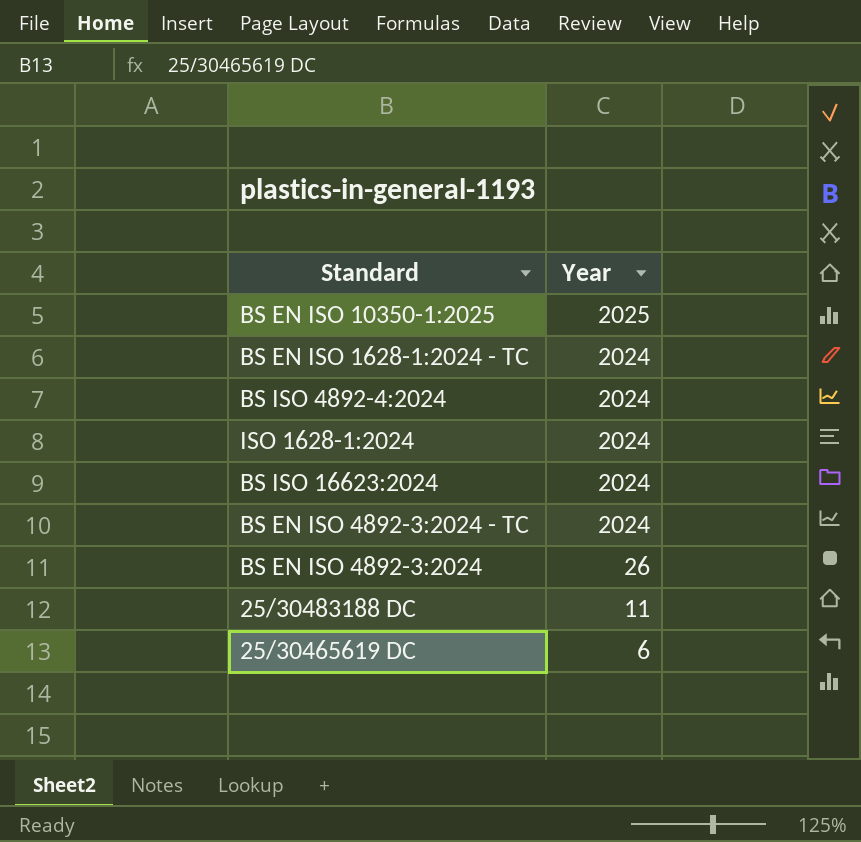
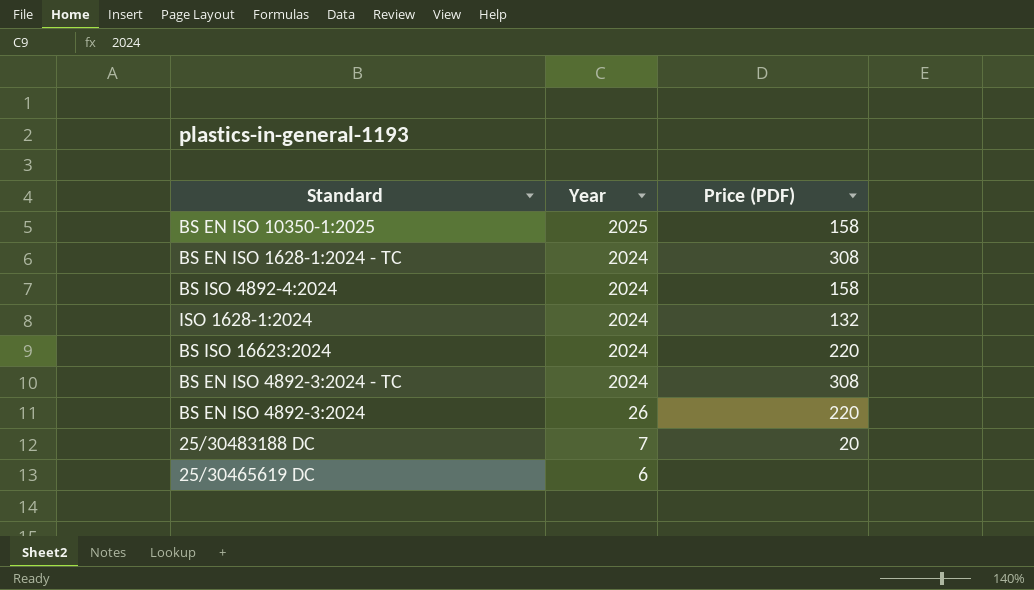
column Price (PDF) | position: none -> 3
25/30483188 DC | Year: 11 -> 7

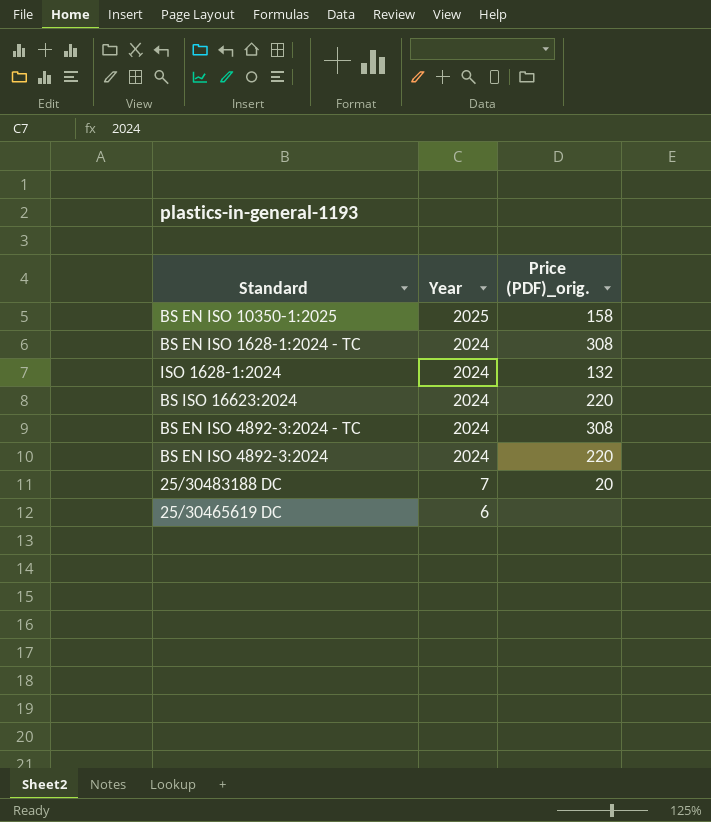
column name: Price (PDF) -> Price (PDF)_orig.
row BS ISO 4892-4:2024: 2024 | 158 -> none
BS EN ISO 4892-3:2024 | Year: 26 -> 2024

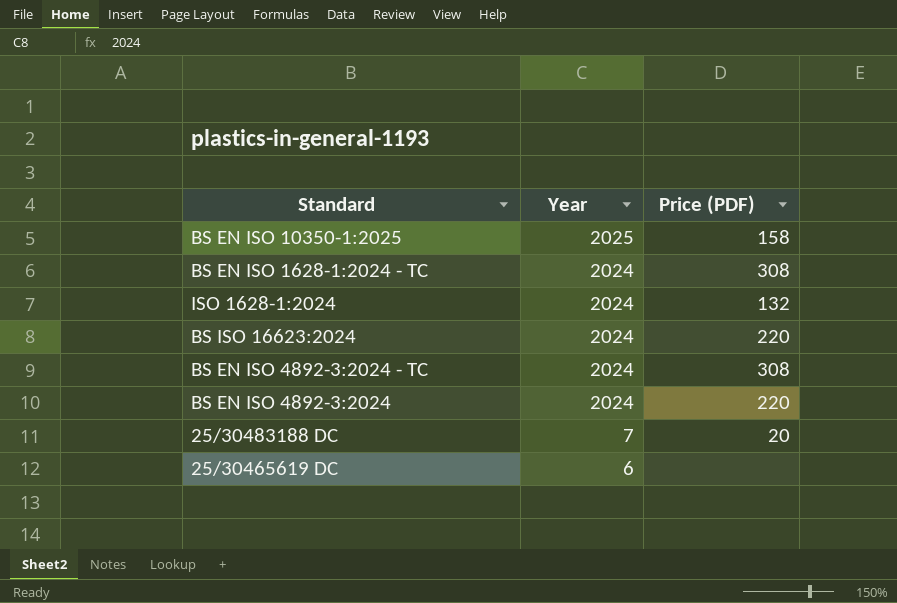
column name: Price (PDF)_orig. -> Price (PDF)

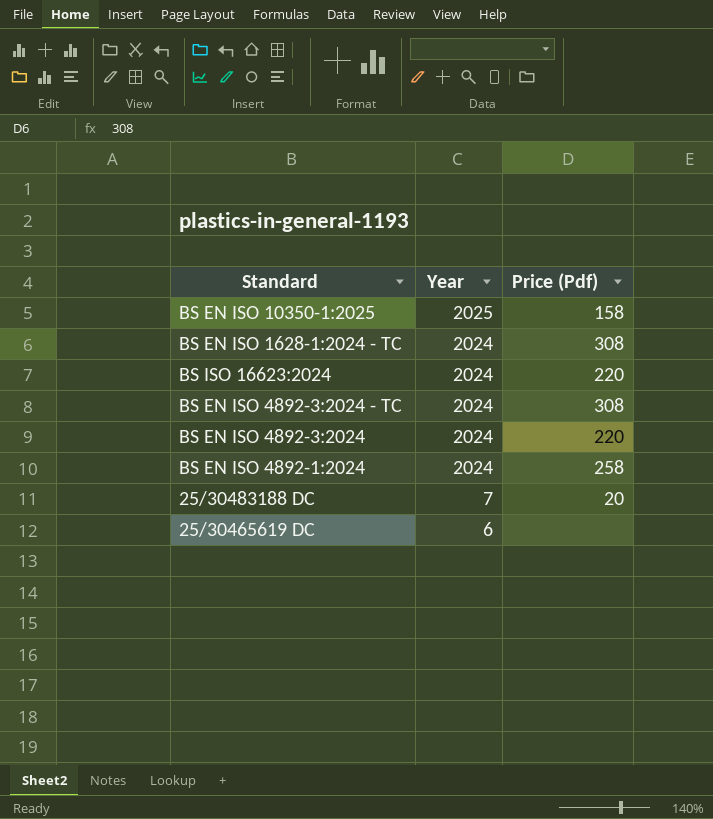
column name: Price (PDF) -> Price (Pdf)
row ISO 1628-1:2024: 2024 | 132 -> none
row BS EN ISO 4892-1:2024: none -> 2024 | 258

